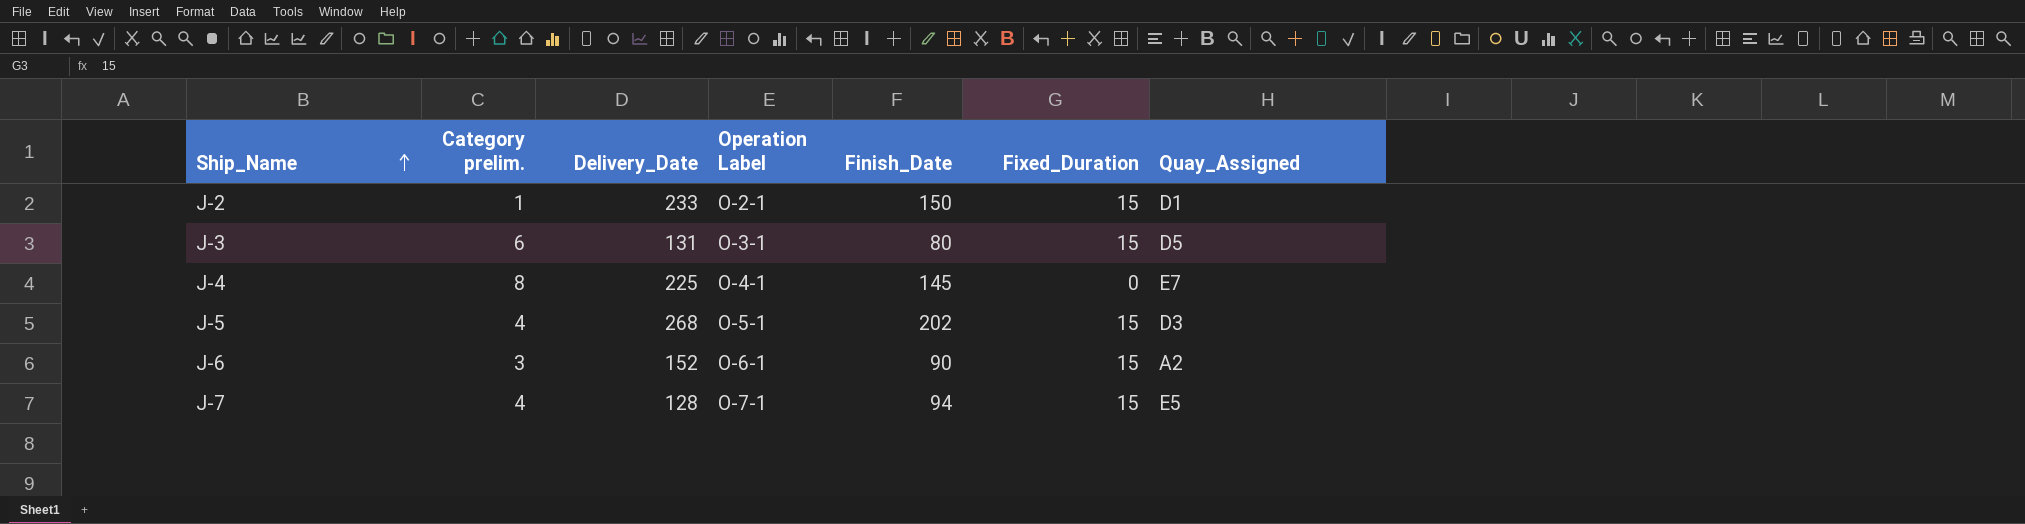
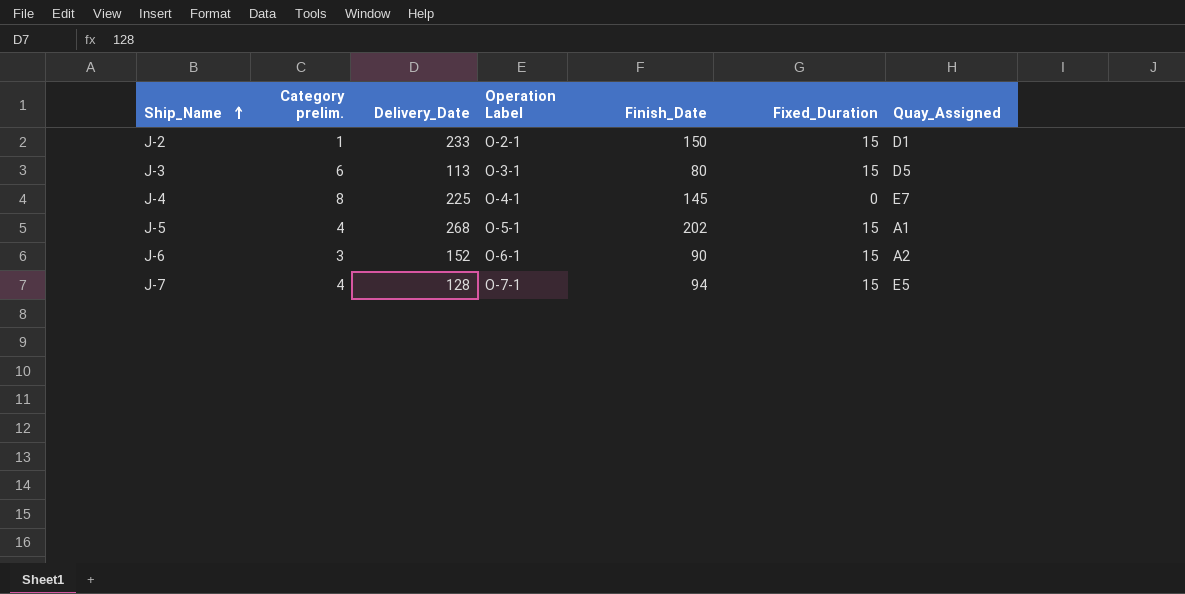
J-3 | Delivery_Date: 131 -> 113
J-5 | Quay_Assigned: D3 -> A1

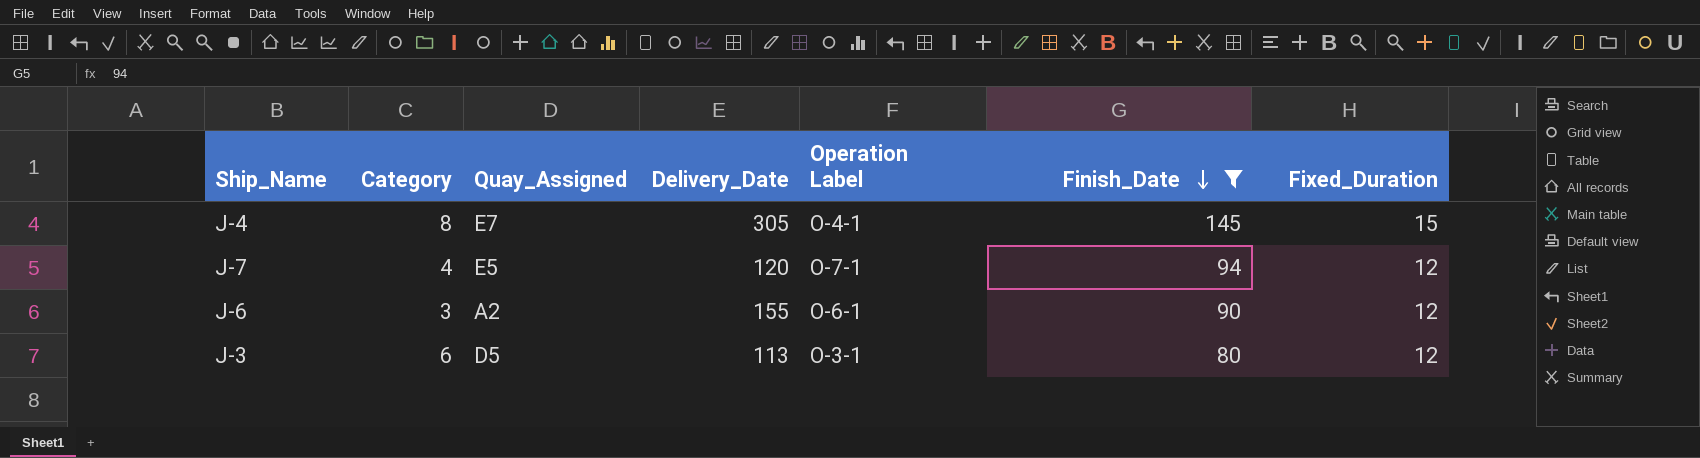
filter: none -> Finish_Date <= 145
row order: Ship_Name ascending -> Finish_Date descending
column name: Category prelim. -> Category
column Quay_Assigned | position: 7 -> 3
J-4 | Delivery_Date: 225 -> 305
J-4 | Fixed_Duration: 0 -> 15
J-7 | Delivery_Date: 128 -> 120
J-7 | Fixed_Duration: 15 -> 12
J-6 | Delivery_Date: 152 -> 155
J-6 | Fixed_Duration: 15 -> 12
J-3 | Fixed_Duration: 15 -> 12

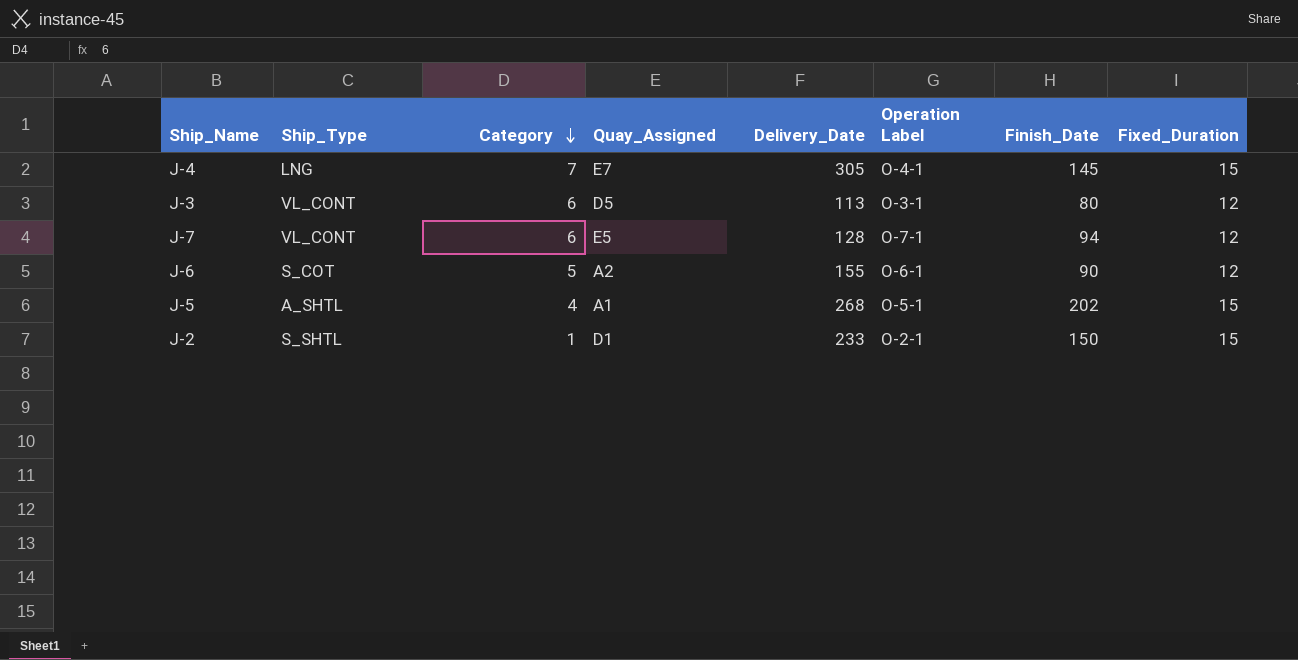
filter: Finish_Date <= 145 -> none
row order: Finish_Date descending -> Category descending
column Ship_Type | position: none -> 2
J-4 | Category: 8 -> 7
J-7 | Category: 4 -> 6
J-7 | Delivery_Date: 120 -> 128
J-6 | Category: 3 -> 5

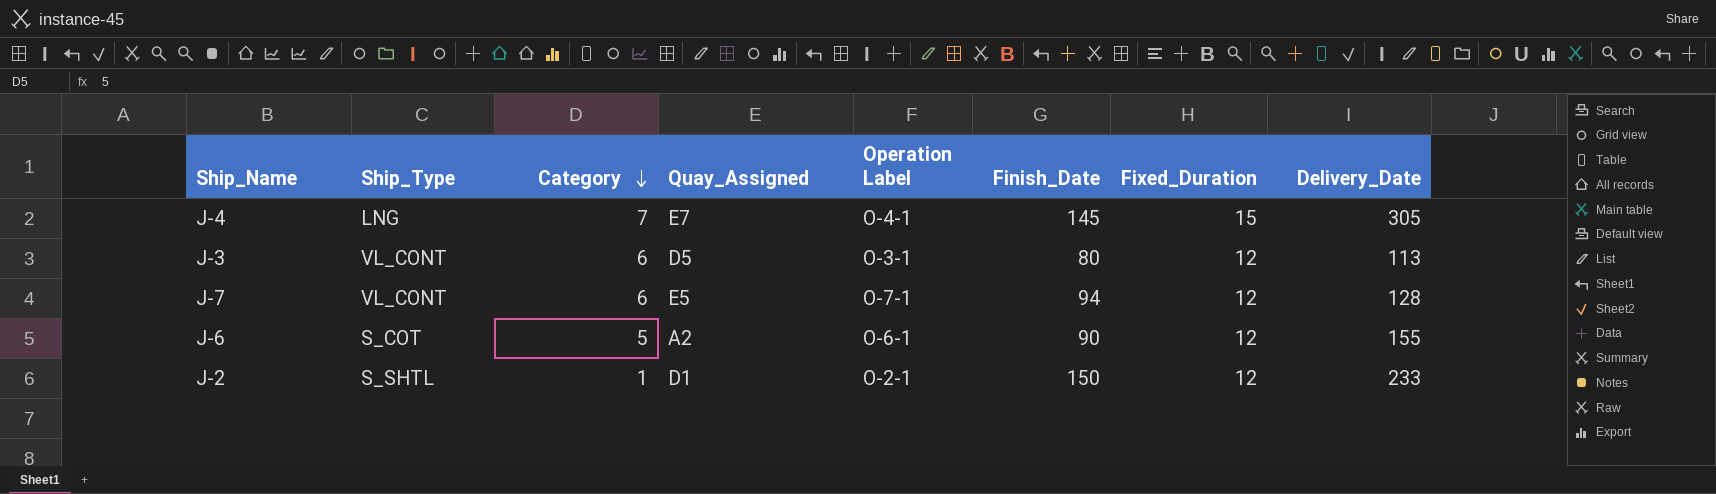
column Delivery_Date | position: 5 -> 8
row J-5: A_SHTL | 4 | A1 | 268 | O-5-1 | 202 | 15 -> none
J-2 | Fixed_Duration: 15 -> 12

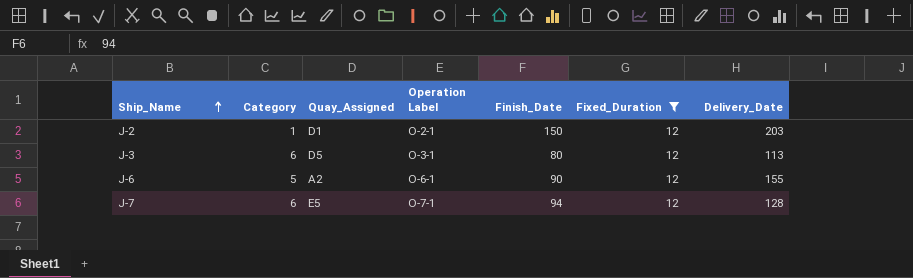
filter: none -> Fixed_Duration = 12
row order: Category descending -> Ship_Name ascending
column Ship_Type | position: 2 -> none
J-2 | Delivery_Date: 233 -> 203

